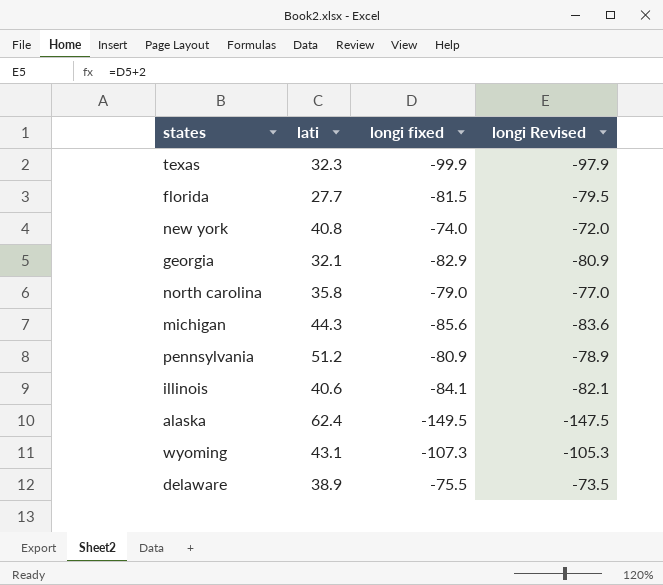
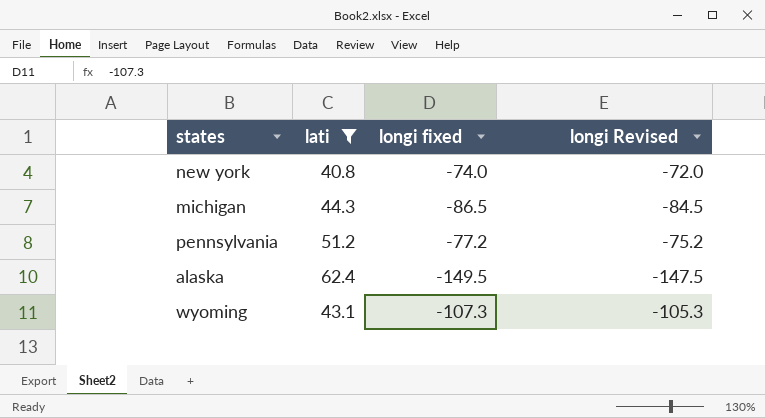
filter: none -> lati >= 40.8
michigan | longi fixed: -85.6 -> -86.5
michigan | longi Revised: -83.6 -> -84.5
pennsylvania | longi fixed: -80.9 -> -77.2
pennsylvania | longi Revised: -78.9 -> -75.2

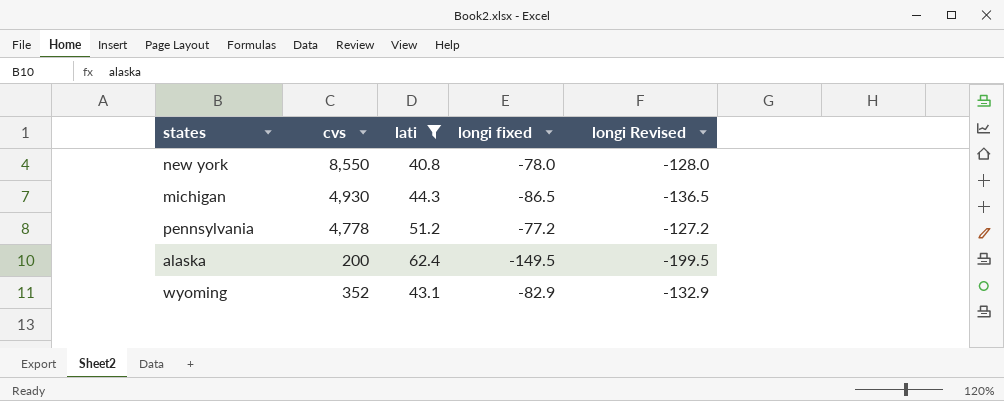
column cvs | position: none -> 2
column longi Revised | formula: [longi fixed] + 2 -> [longi fixed] - 50
new york | longi fixed: -74.0 -> -78.0
wyoming | longi fixed: -107.3 -> -82.9

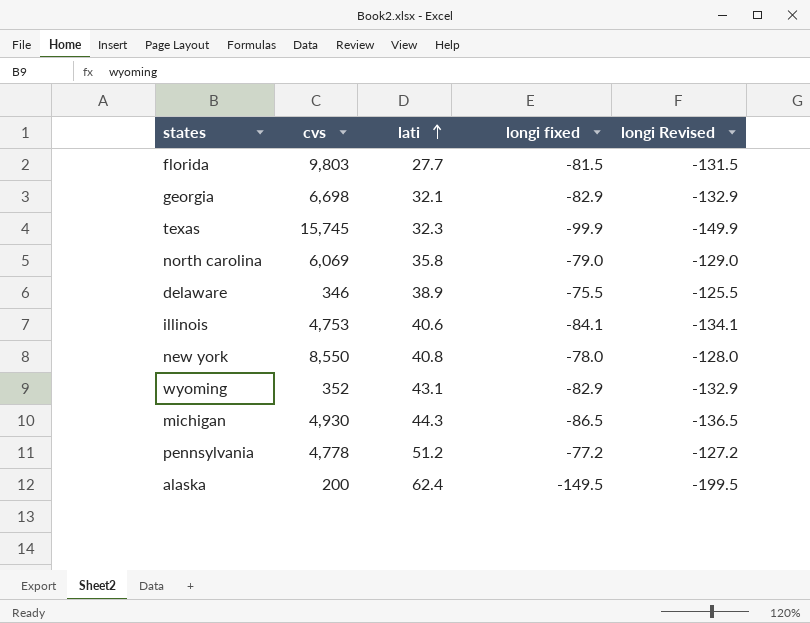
filter: lati >= 40.8 -> none
row order: none -> lati ascending

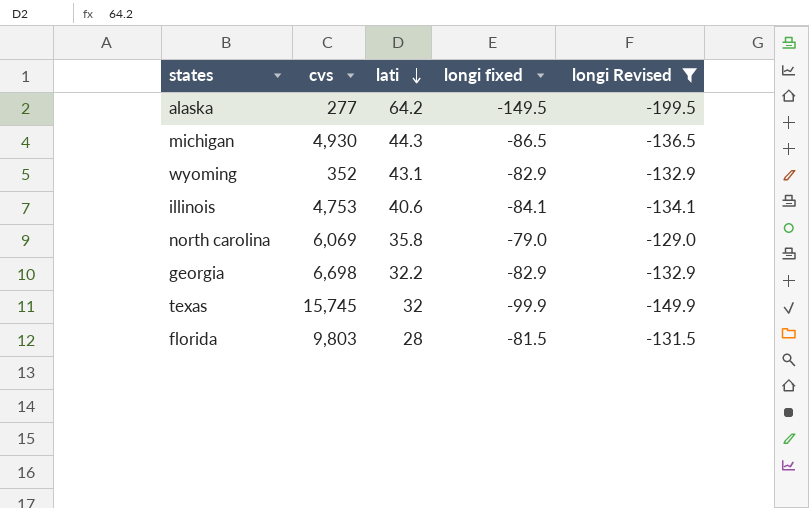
filter: none -> longi Revised <= -129.0
row order: lati ascending -> lati descending
alaska | cvs: 200 -> 277
alaska | lati: 62.4 -> 64.2
georgia | lati: 32.1 -> 32.2
texas | lati: 32.3 -> 32
florida | lati: 27.7 -> 28

